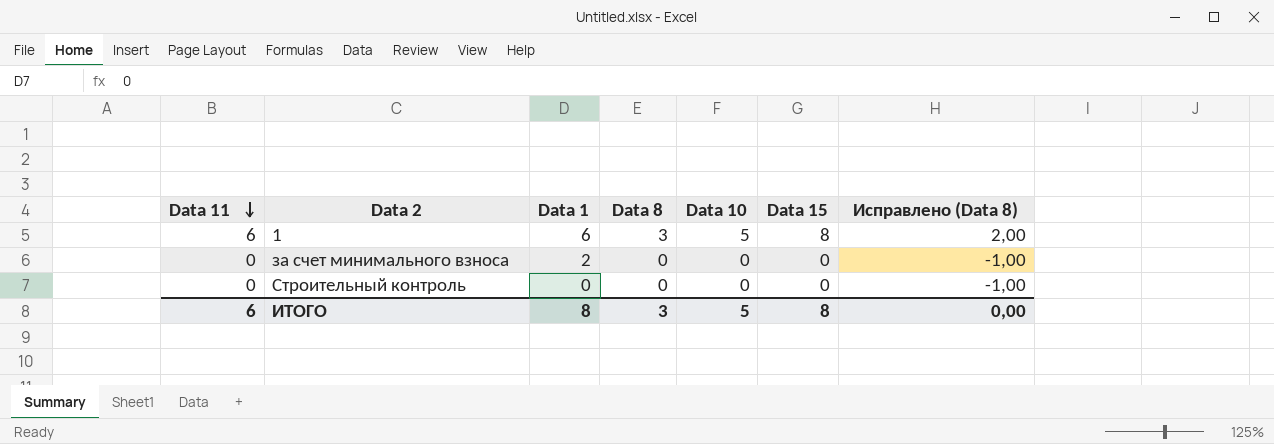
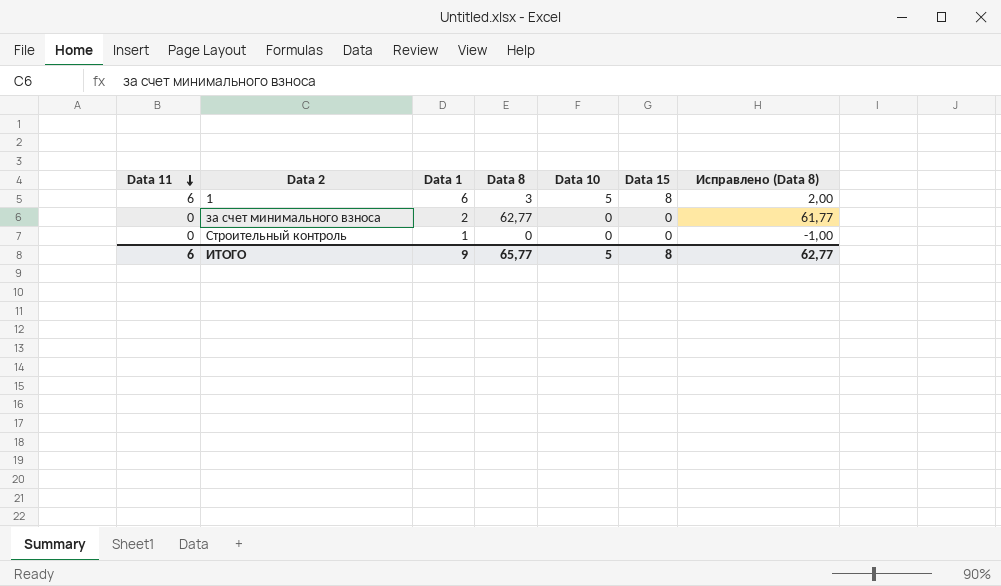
за счет минимального взноса | Data 8: 0 -> 62,77
за счет минимального взноса | Исправлено (Data 8): -1,00 -> 61,77
Строительный контроль | Data 1: 0 -> 1
ИТОГО | Data 1: 8 -> 9
ИТОГО | Data 8: 3 -> 65,77
ИТОГО | Исправлено (Data 8): 0,00 -> 62,77

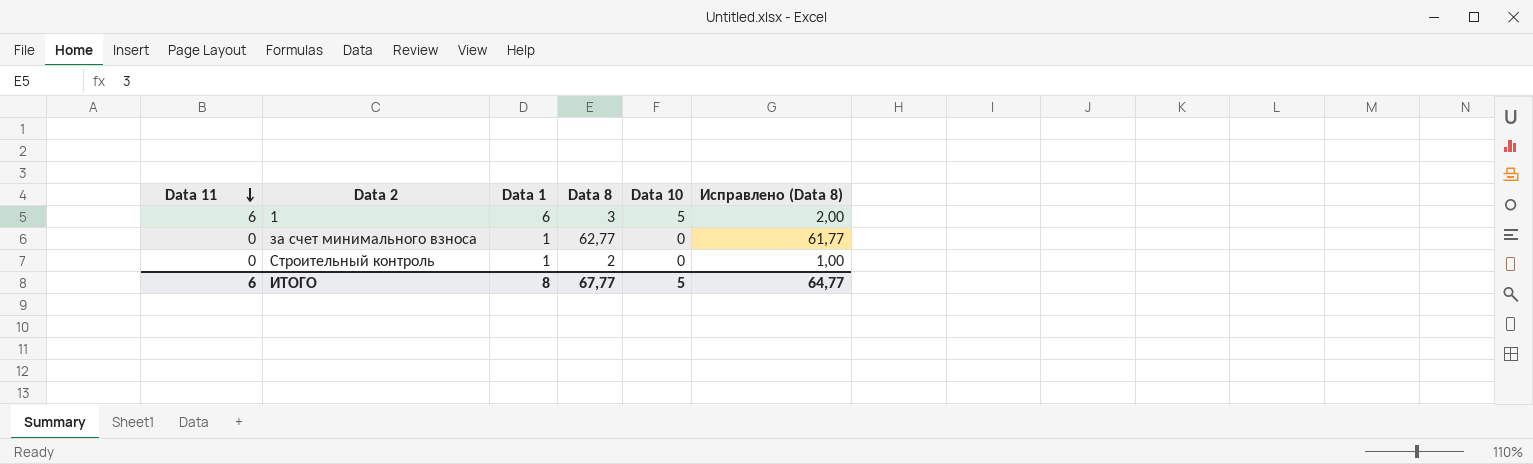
column Data 15 | position: 6 -> none
за счет минимального взноса | Data 1: 2 -> 1
Строительный контроль | Data 8: 0 -> 2
Строительный контроль | Исправлено (Data 8): -1,00 -> 1,00
ИТОГО | Data 1: 9 -> 8
ИТОГО | Data 8: 65,77 -> 67,77
ИТОГО | Исправлено (Data 8): 62,77 -> 64,77

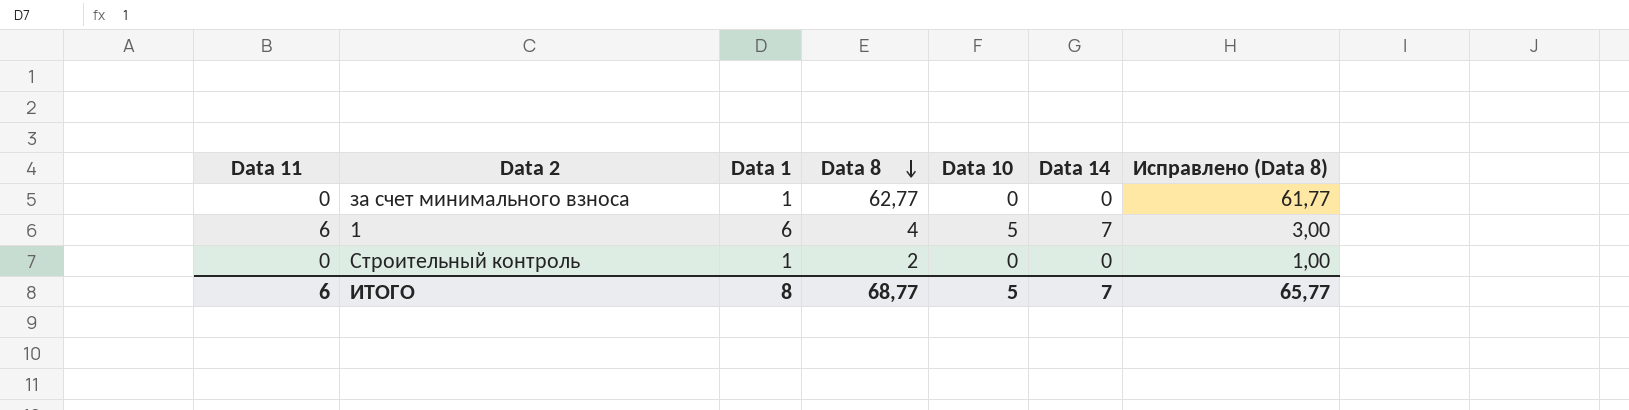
row order: Data 11 descending -> Data 8 descending
column Data 14 | position: none -> 6
1 | Data 8: 3 -> 4
1 | Исправлено (Data 8): 2,00 -> 3,00
ИТОГО | Data 8: 67,77 -> 68,77
ИТОГО | Исправлено (Data 8): 64,77 -> 65,77

